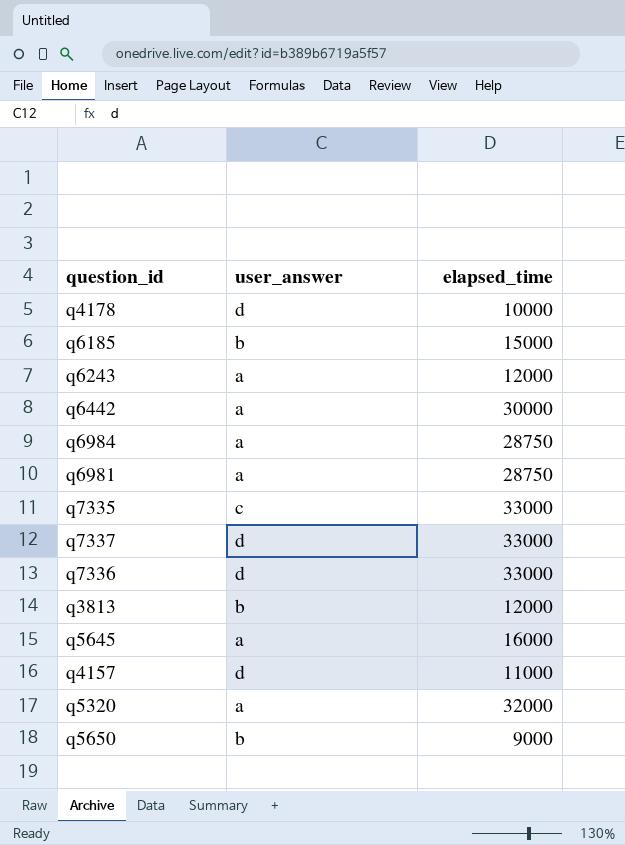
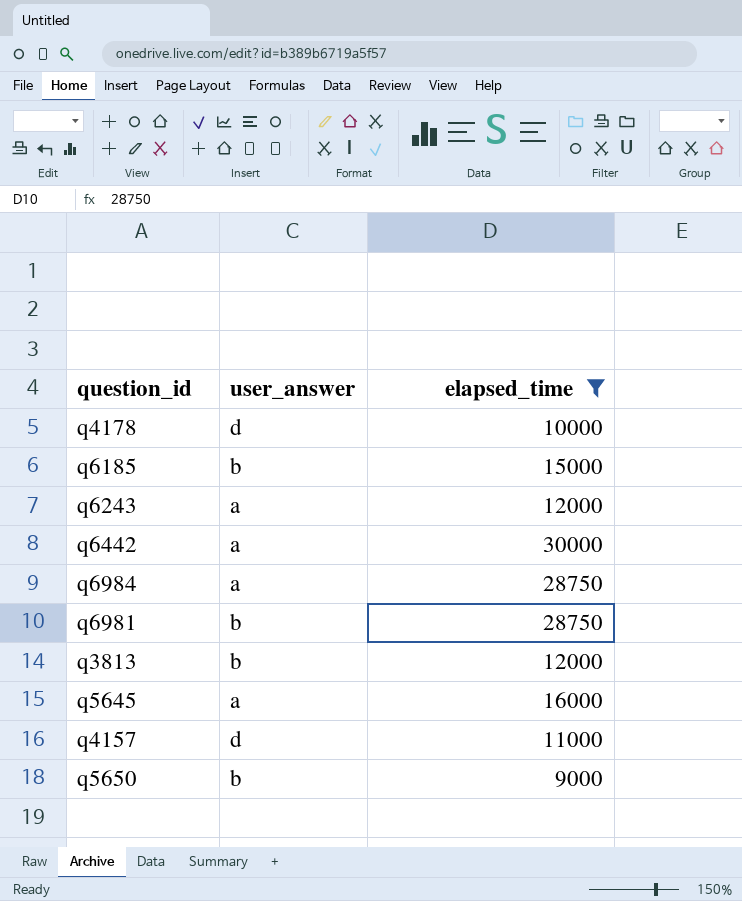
filter: none -> elapsed_time <= 30000
q6981 | user_answer: a -> b

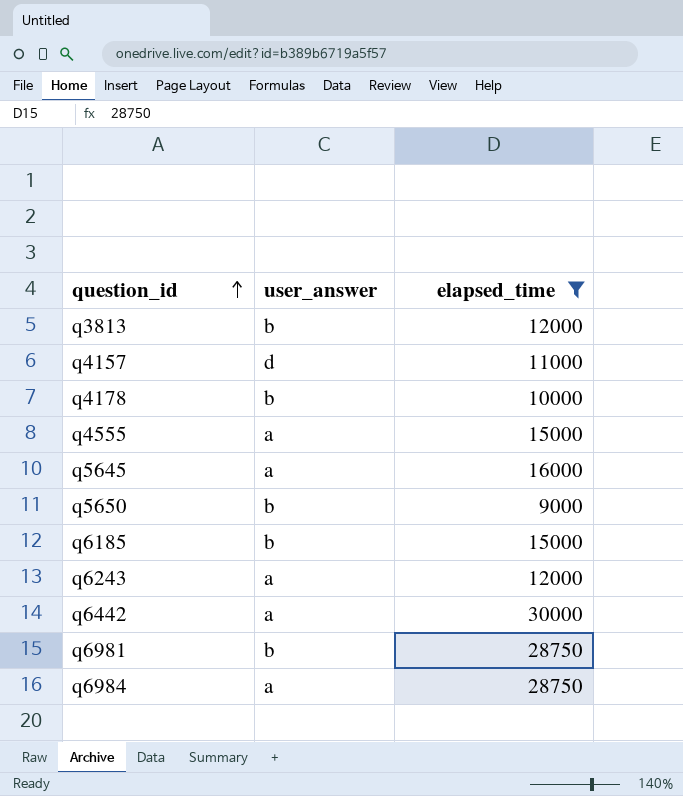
row order: none -> question_id ascending
q4178 | user_answer: d -> b
row q4555: none -> a | 15000

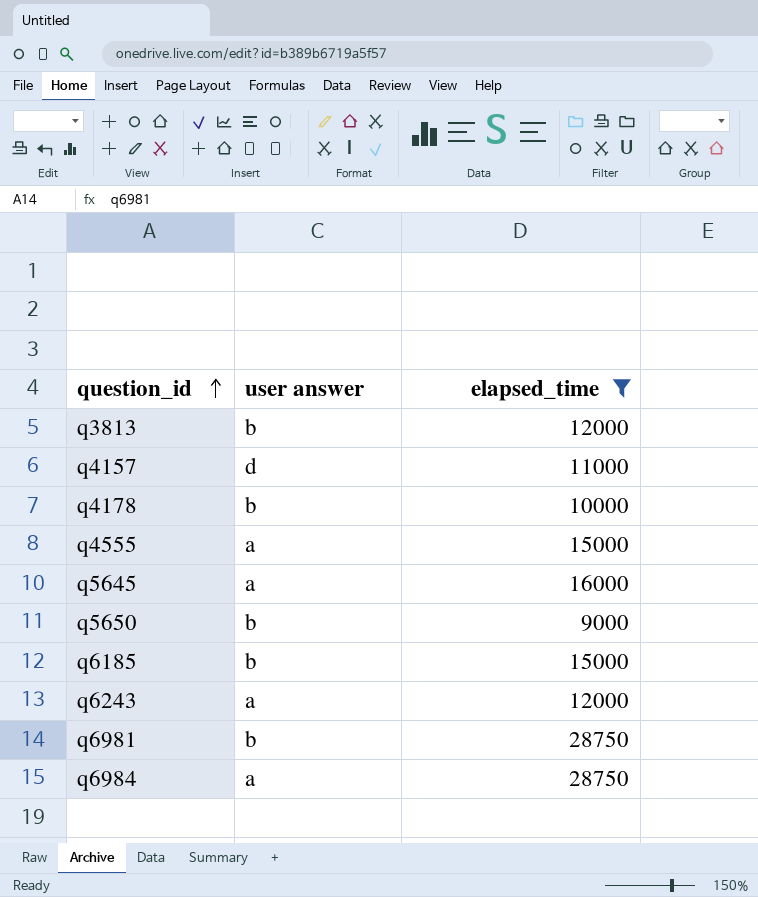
column name: user_answer -> user answer
row q6442: a | 30000 -> none

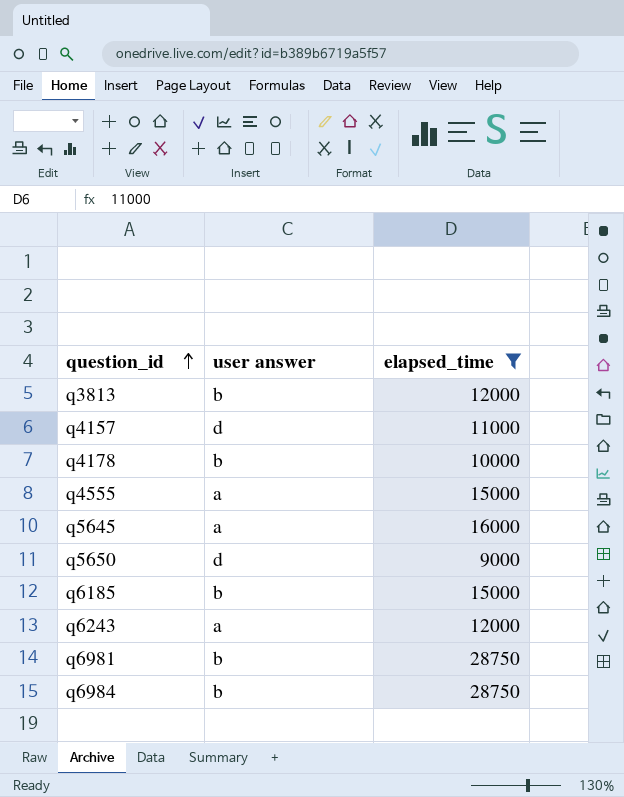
q5650 | user answer: b -> d
q6984 | user answer: a -> b

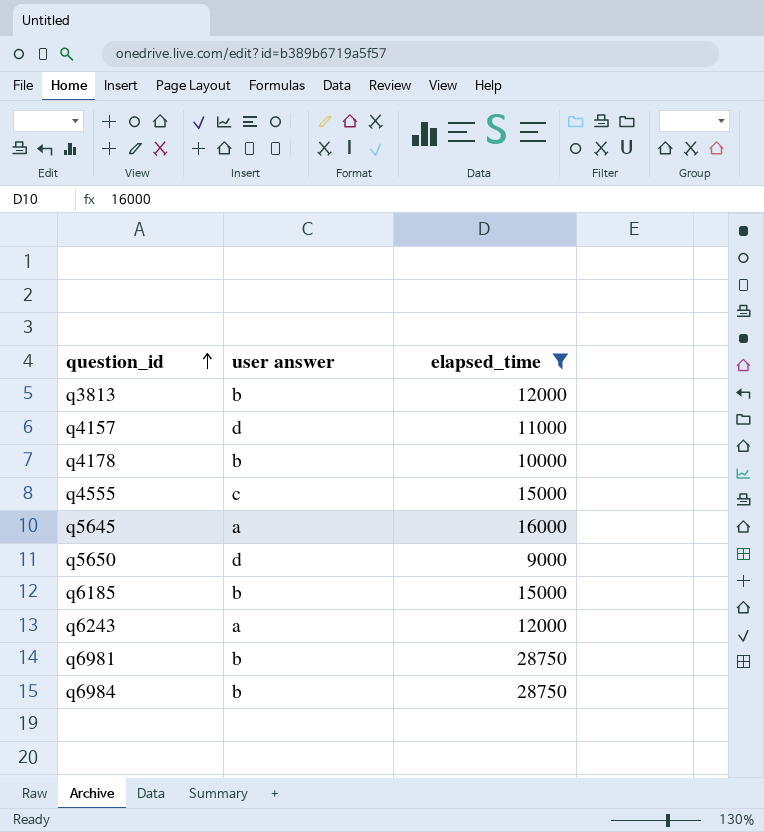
q4555 | user answer: a -> c

